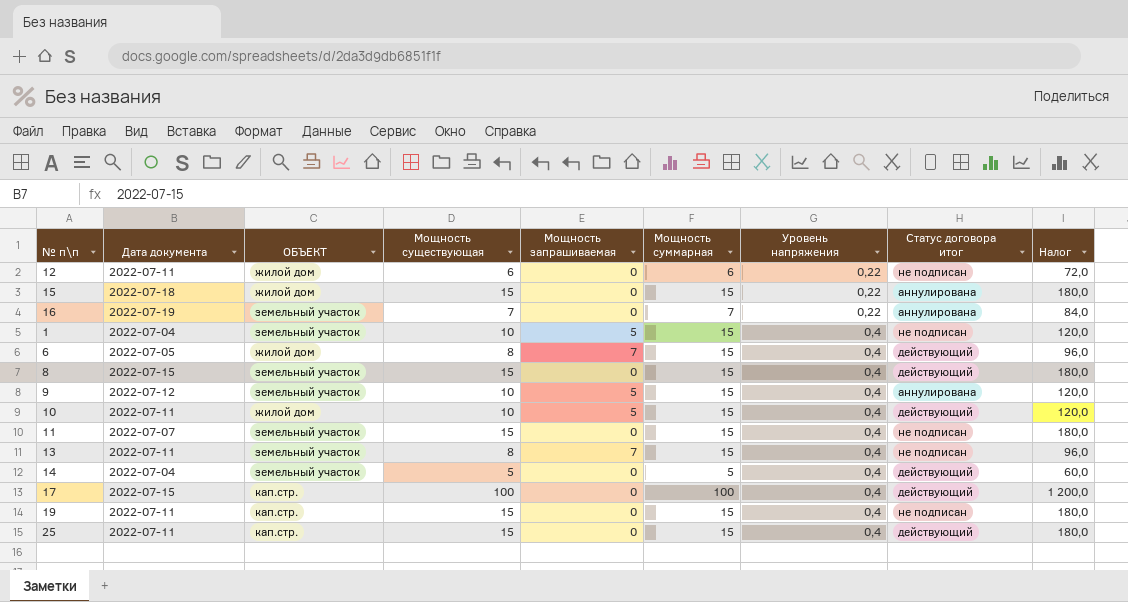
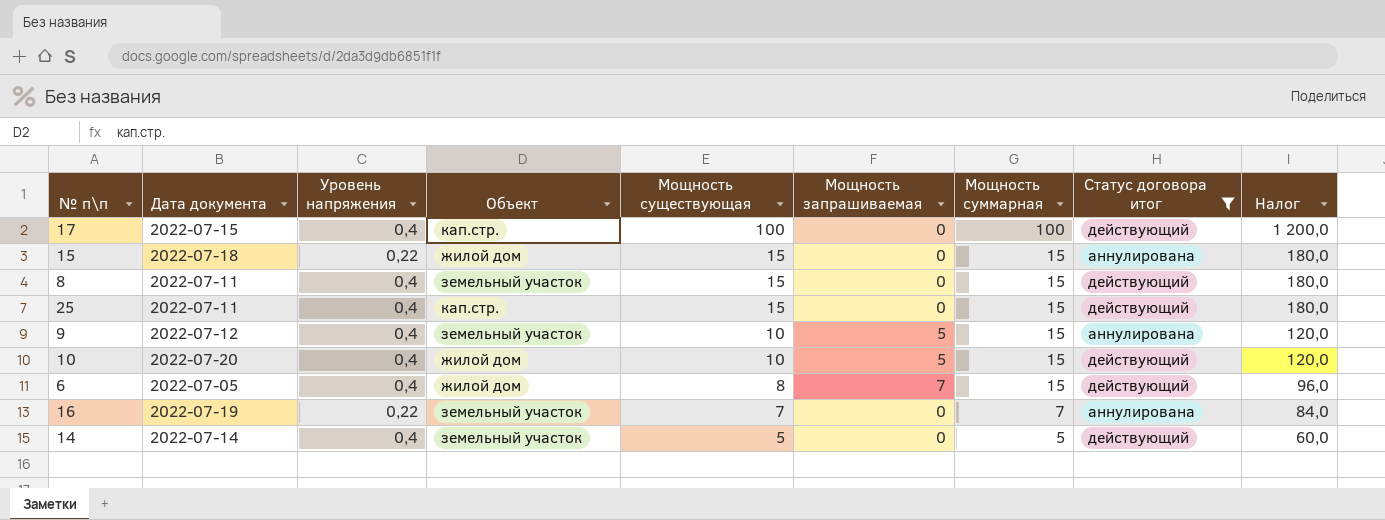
filter: none -> Статус договора итог != не подписан
row order: Уровень напряжения ascending -> Мощность существующая descending
column Уровень напряжения | position: 7 -> 3
column name: ОБЪЕКТ -> Объект
8 | Дата документа: 2022-07-15 -> 2022-07-11
10 | Дата документа: 2022-07-11 -> 2022-07-20
14 | Дата документа: 2022-07-04 -> 2022-07-14

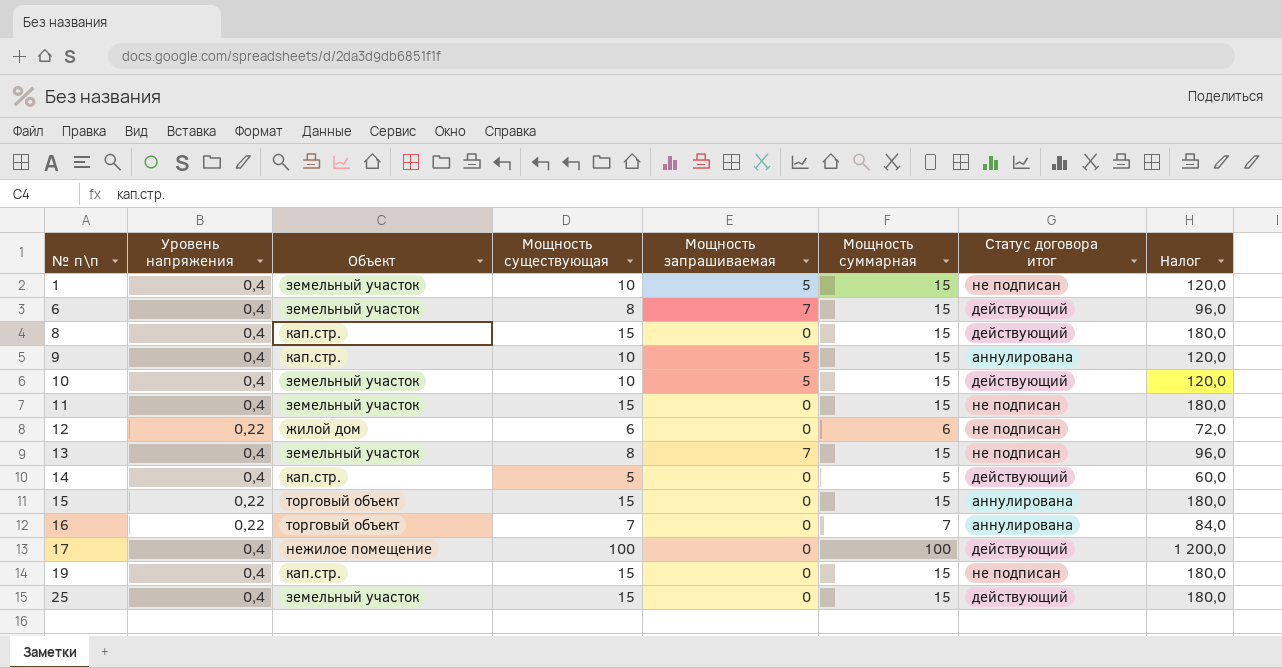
filter: Статус договора итог != не подписан -> none
row order: Мощность существующая descending -> № п\п ascending
column Дата документа | position: 2 -> none
6 | Объект: жилой дом -> земельный участок
8 | Объект: земельный участок -> кап.стр.
9 | Объект: земельный участок -> кап.стр.
10 | Объект: жилой дом -> земельный участок
14 | Объект: земельный участок -> кап.стр.
15 | Объект: жилой дом -> торговый объект
16 | Объект: земельный участок -> торговый объект
17 | Объект: кап.стр. -> нежилое помещение
25 | Объект: кап.стр. -> земельный участок

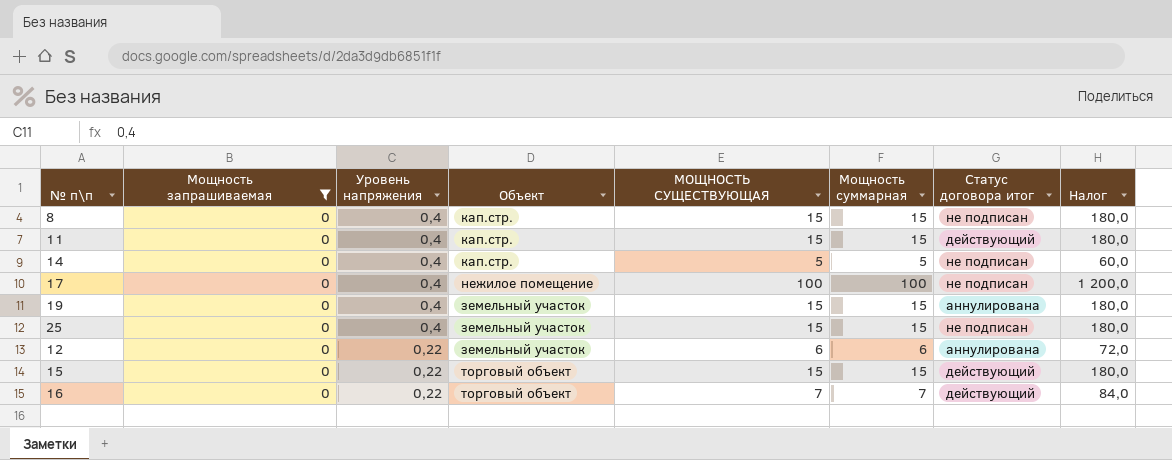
filter: none -> Мощность запрашиваемая = 0
row order: № п\п ascending -> Уровень напряжения descending
column Мощность запрашиваемая | position: 5 -> 2
column name: Мощность существующая -> МОЩНОСТЬ СУЩЕСТВУЮЩАЯ
8 | Статус договора итог: действующий -> не подписан
11 | Объект: земельный участок -> кап.стр.
11 | Статус договора итог: не подписан -> действующий
14 | Статус договора итог: действующий -> не подписан
17 | Статус договора итог: действующий -> не подписан
19 | Объект: кап.стр. -> земельный участок
19 | Статус договора итог: не подписан -> аннулирована
25 | Статус договора итог: действующий -> не подписан
12 | Объект: жилой дом -> земельный участок
12 | Статус договора итог: не подписан -> аннулирована
15 | Статус договора итог: аннулирована -> действующий
16 | Статус договора итог: аннулирована -> действующий

